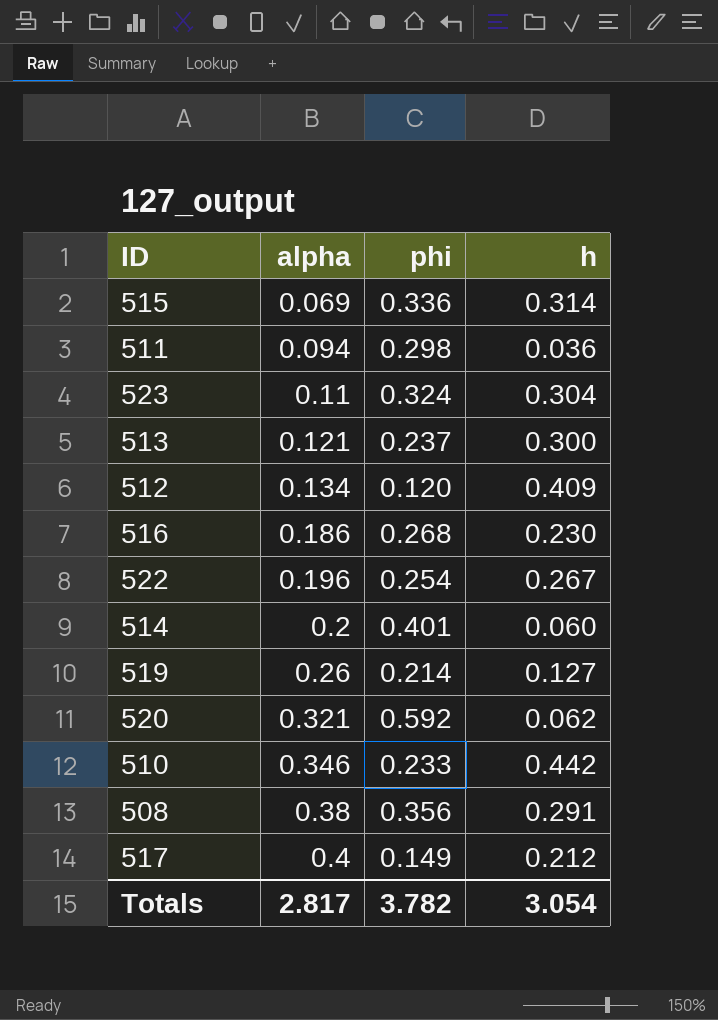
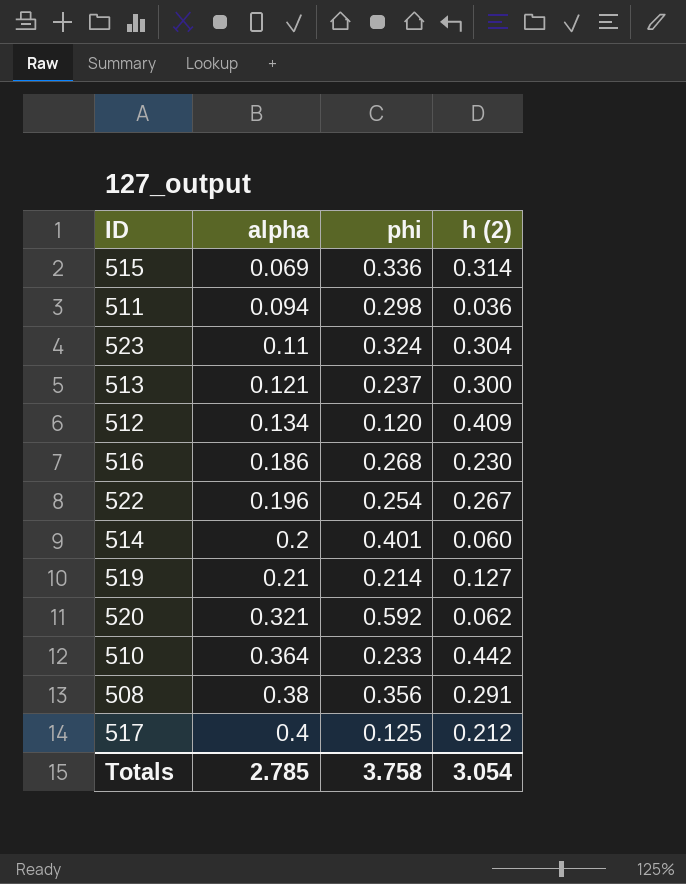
column name: h -> h (2)
519 | alpha: 0.26 -> 0.21
510 | alpha: 0.346 -> 0.364
517 | phi: 0.149 -> 0.125
Totals | alpha: 2.817 -> 2.785
Totals | phi: 3.782 -> 3.758

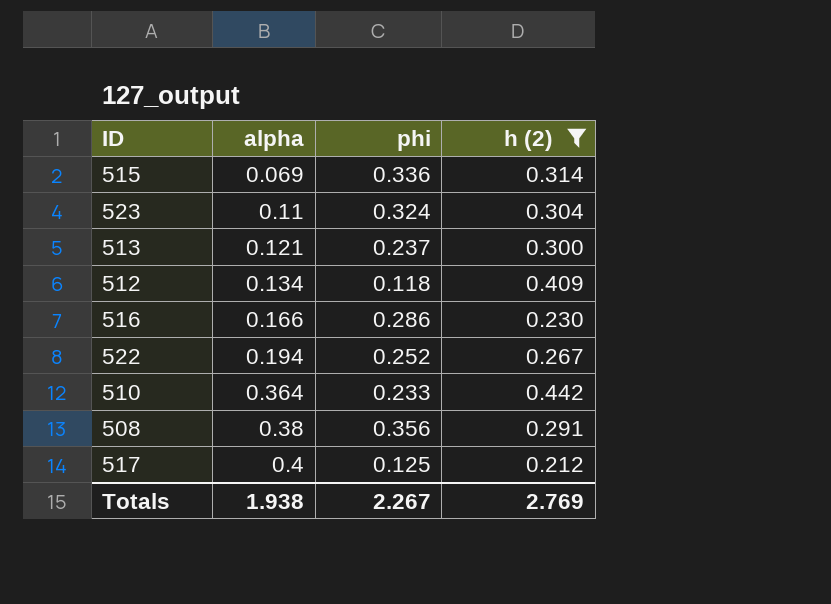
filter: none -> h (2) >= 0.212
512 | phi: 0.120 -> 0.118
516 | alpha: 0.186 -> 0.166
516 | phi: 0.268 -> 0.286
522 | alpha: 0.196 -> 0.194
522 | phi: 0.254 -> 0.252
Totals | alpha: 2.785 -> 1.938
Totals | phi: 3.758 -> 2.267
Totals | h (2): 3.054 -> 2.769

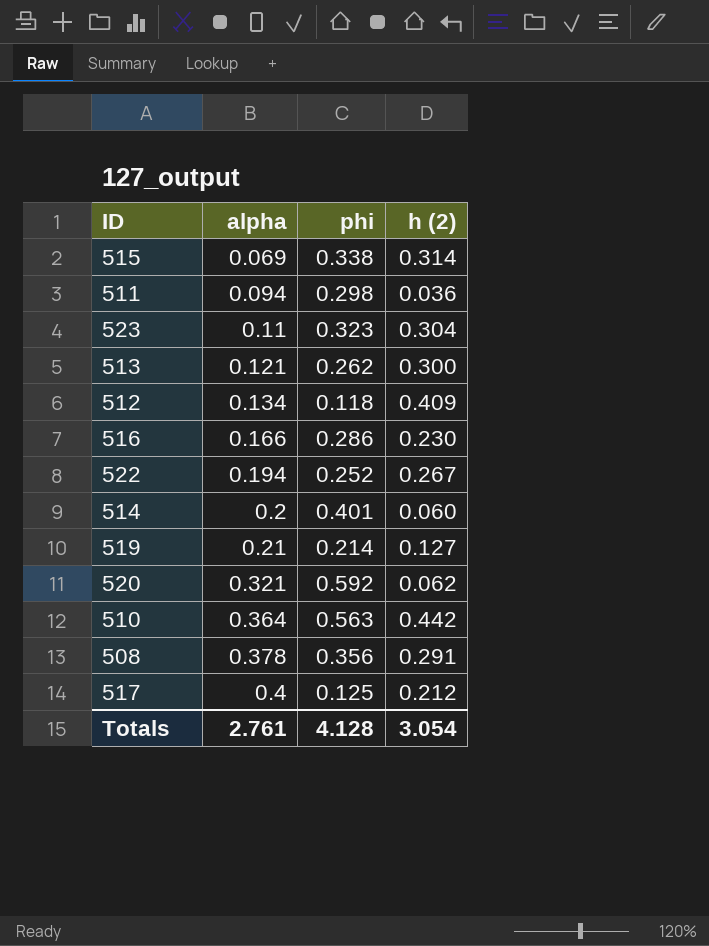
filter: h (2) >= 0.212 -> none
515 | phi: 0.336 -> 0.338
523 | phi: 0.324 -> 0.323
513 | phi: 0.237 -> 0.262
510 | phi: 0.233 -> 0.563
508 | alpha: 0.38 -> 0.378
Totals | alpha: 1.938 -> 2.761
Totals | phi: 2.267 -> 4.128
Totals | h (2): 2.769 -> 3.054

